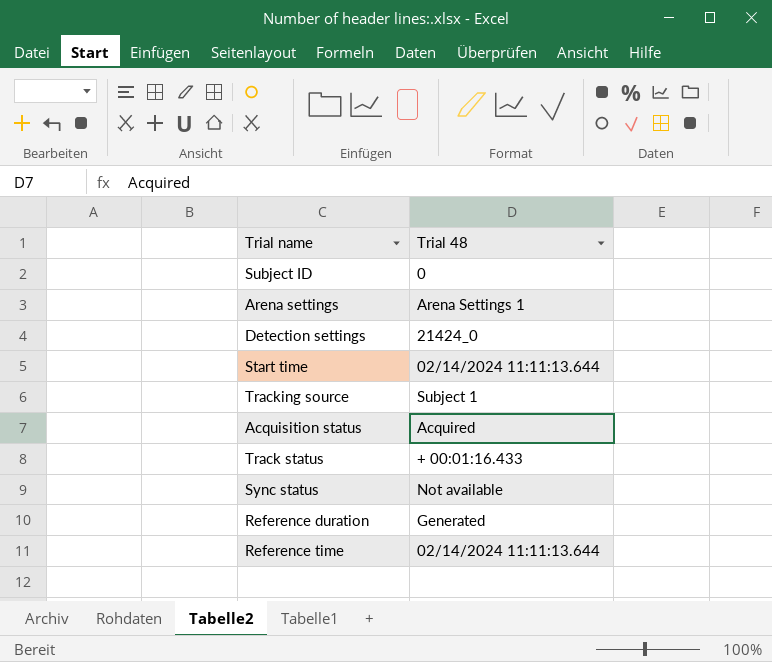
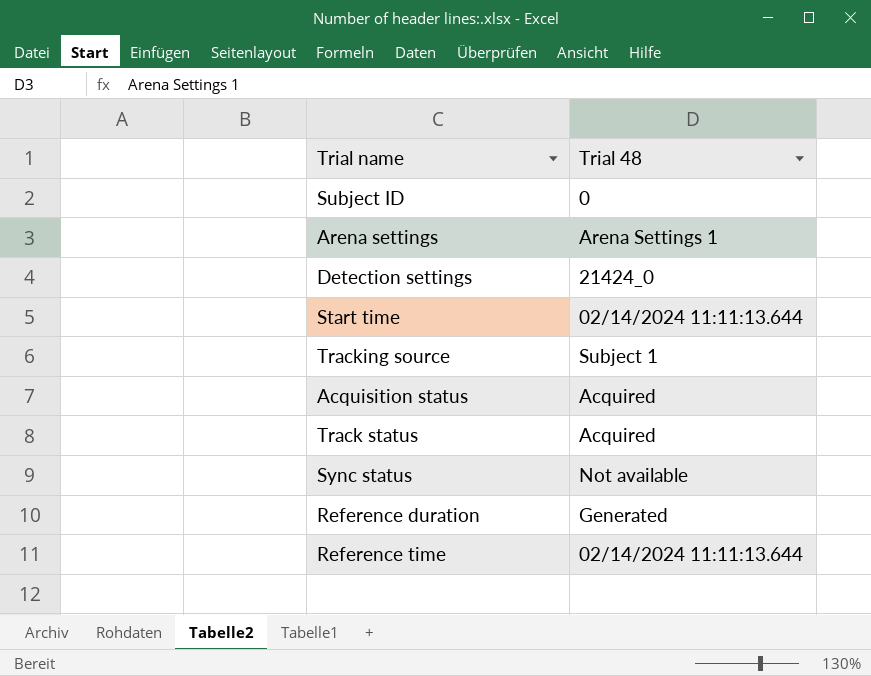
Track status | Trial 48: + 00:01:16.433 -> Acquired

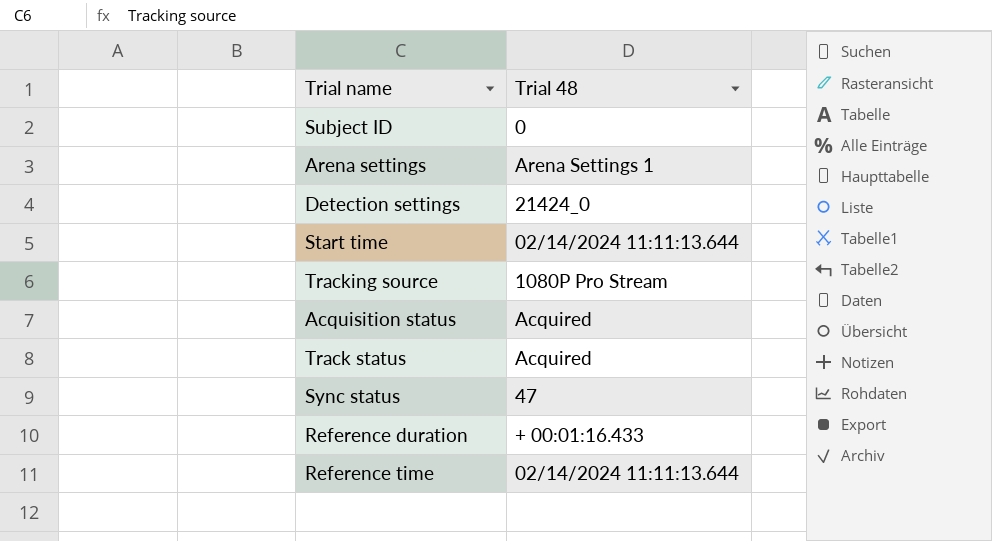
Tracking source | Trial 48: Subject 1 -> 1080P Pro Stream
Sync status | Trial 48: Not available -> 47
Reference duration | Trial 48: Generated -> + 00:01:16.433

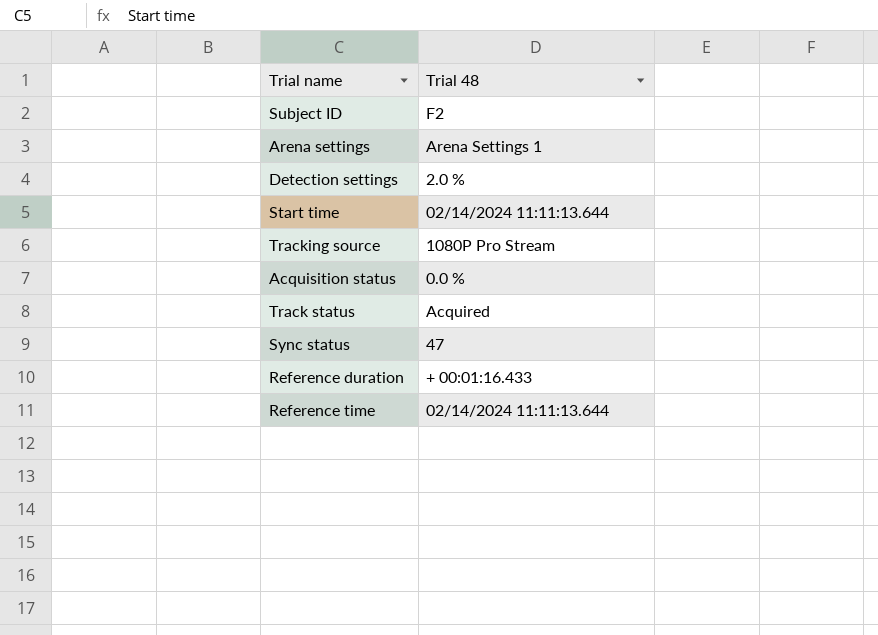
Subject ID | Trial 48: 0 -> F2
Detection settings | Trial 48: 21424_0 -> 2.0 %
Acquisition status | Trial 48: Acquired -> 0.0 %

